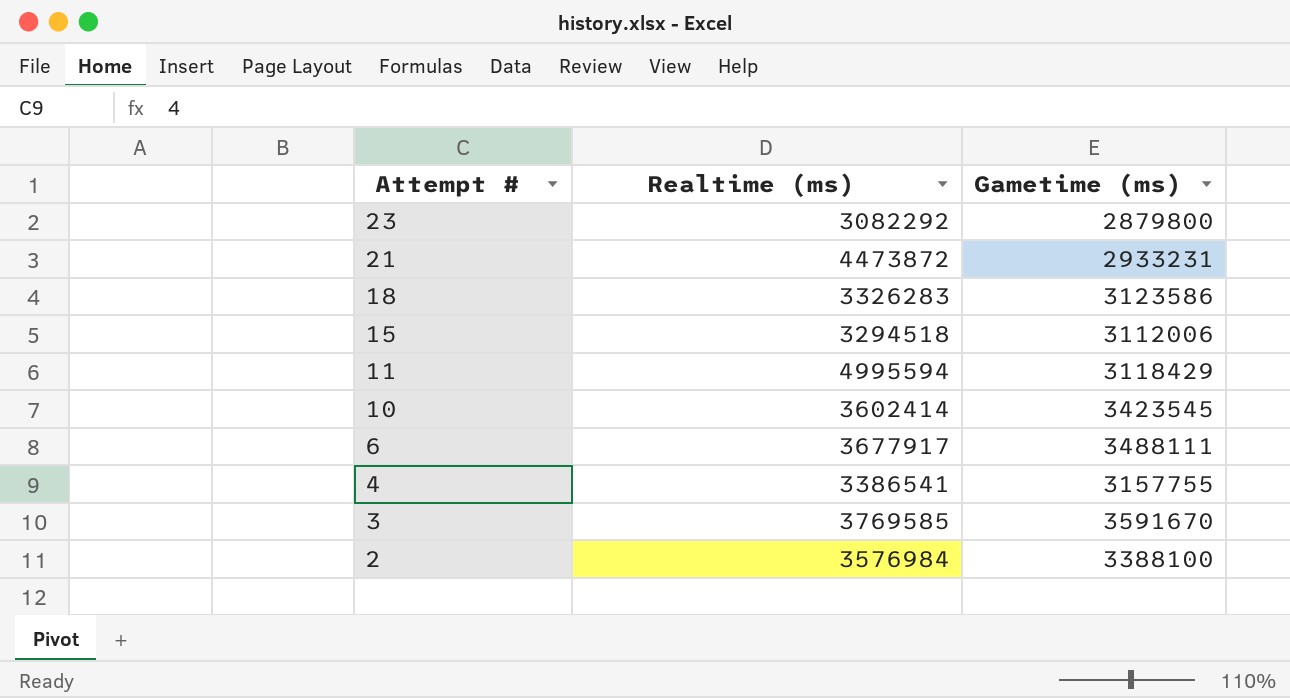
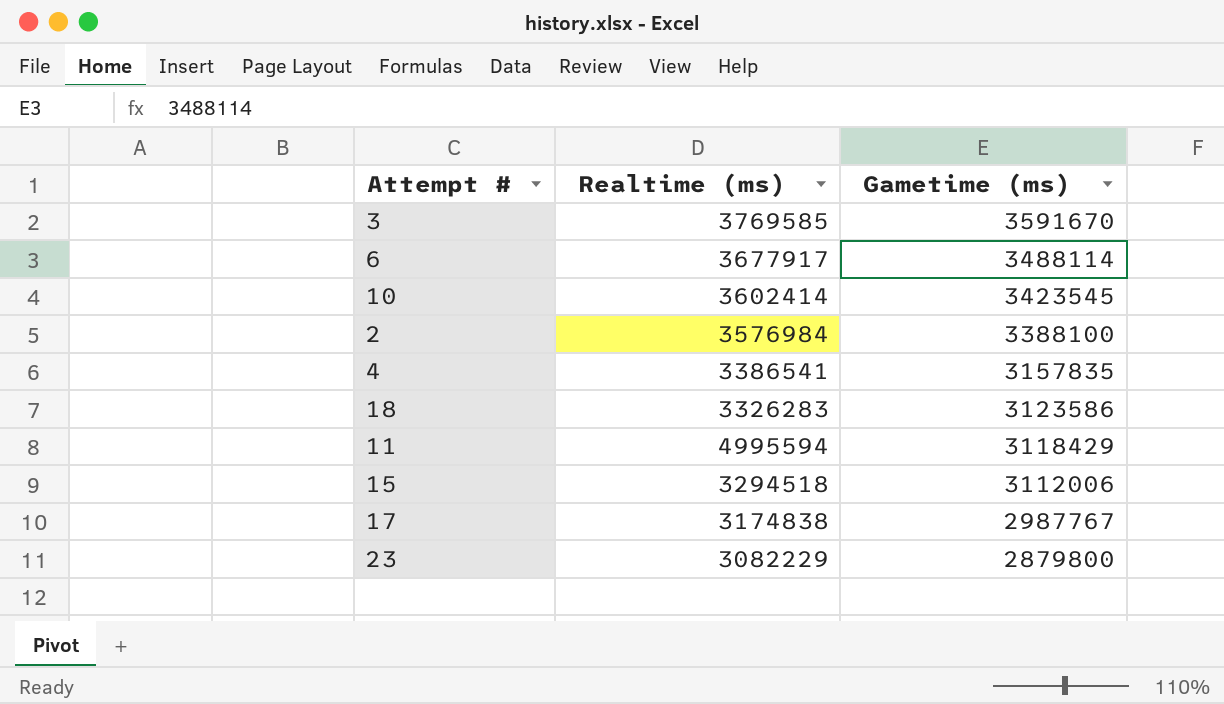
row order: Attempt # descending -> Gametime (ms) descending
row 21: 4473872 | 2933231 -> none
6 | Gametime (ms): 3488111 -> 3488114
4 | Gametime (ms): 3157755 -> 3157835
row 17: none -> 3174838 | 2987767
23 | Realtime (ms): 3082292 -> 3082229

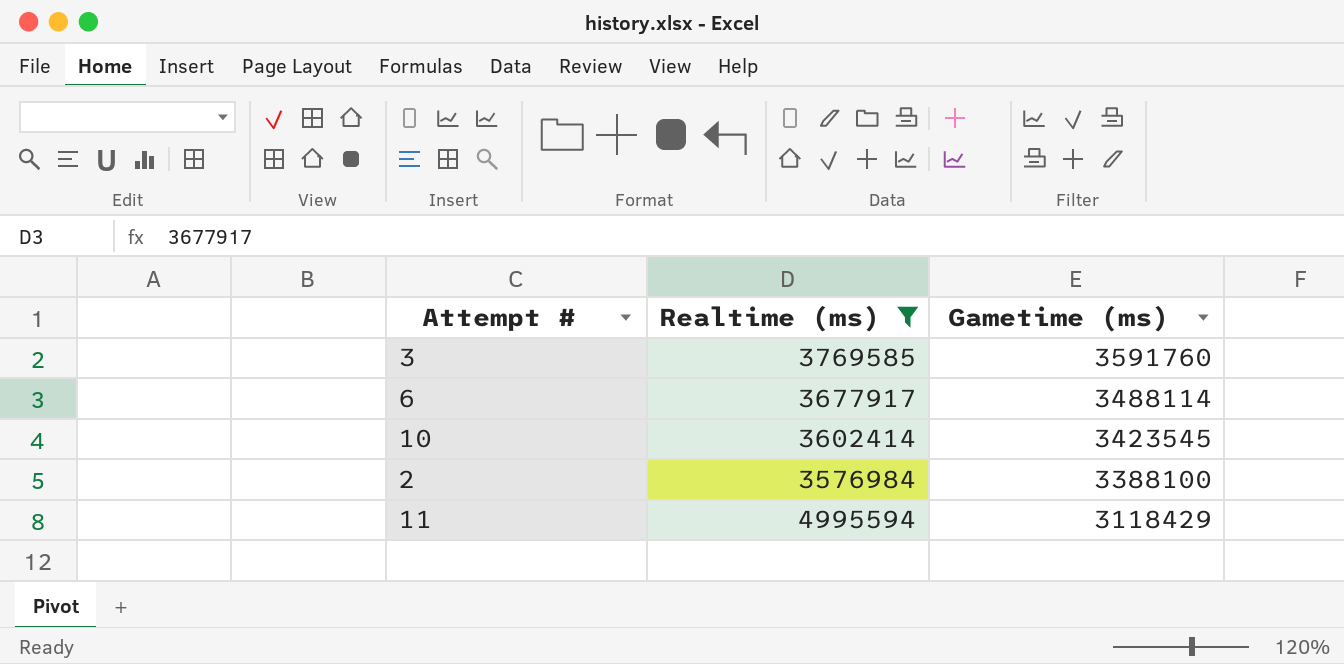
filter: none -> Realtime (ms) >= 3576984
3 | Gametime (ms): 3591670 -> 3591760

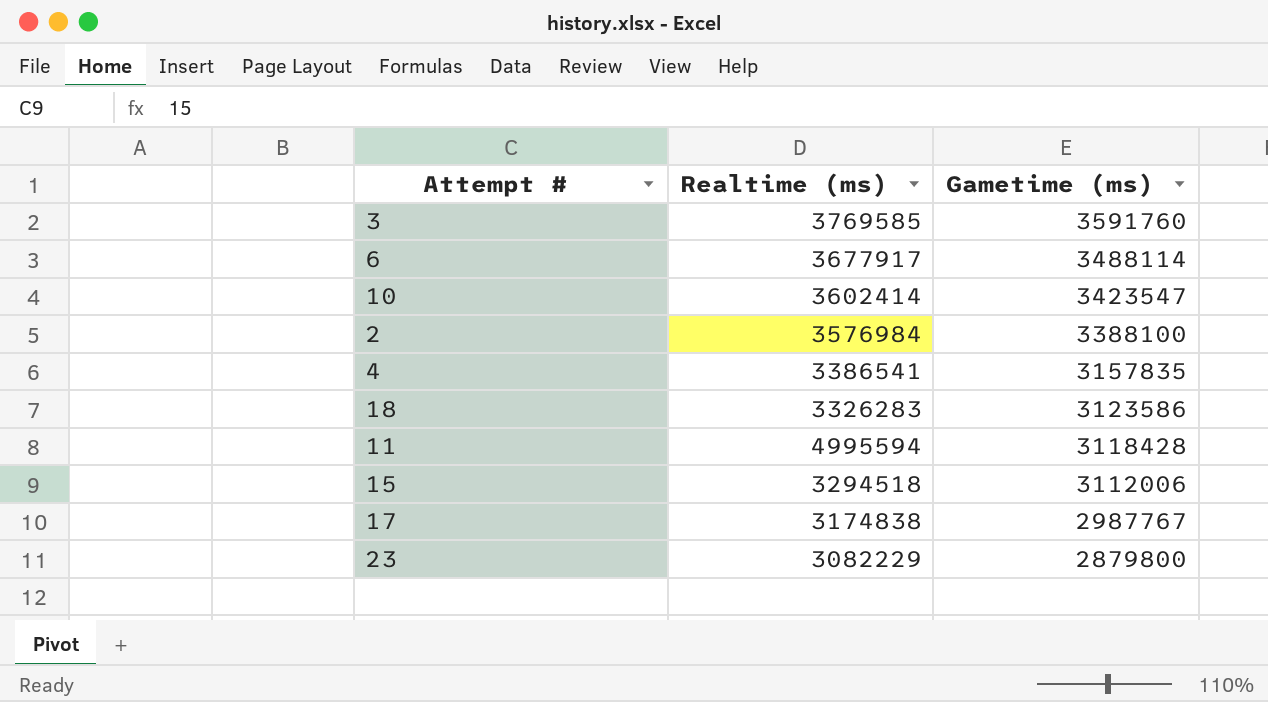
filter: Realtime (ms) >= 3576984 -> none
10 | Gametime (ms): 3423545 -> 3423547
11 | Gametime (ms): 3118429 -> 3118428

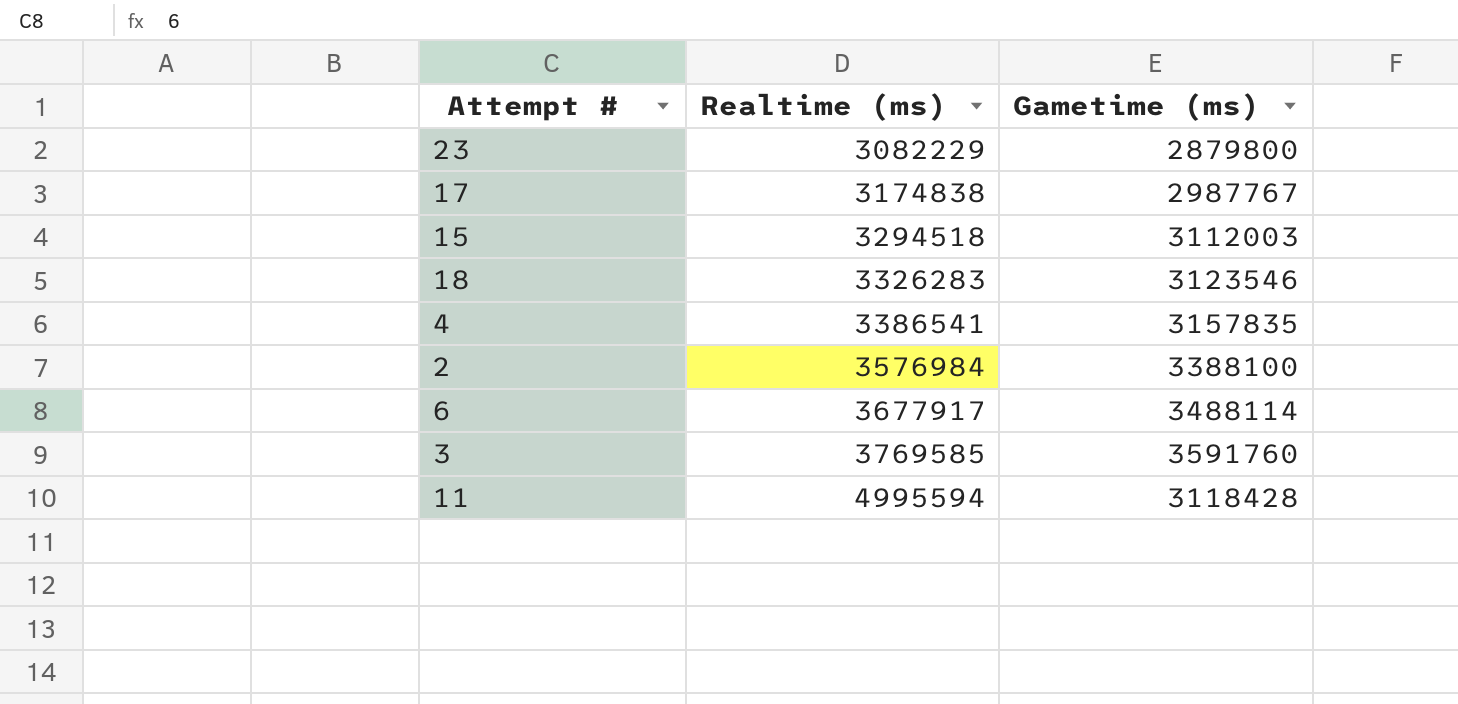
row order: Gametime (ms) descending -> Realtime (ms) ascending
row 10: 3602414 | 3423547 -> none
15 | Gametime (ms): 3112006 -> 3112003
18 | Gametime (ms): 3123586 -> 3123546

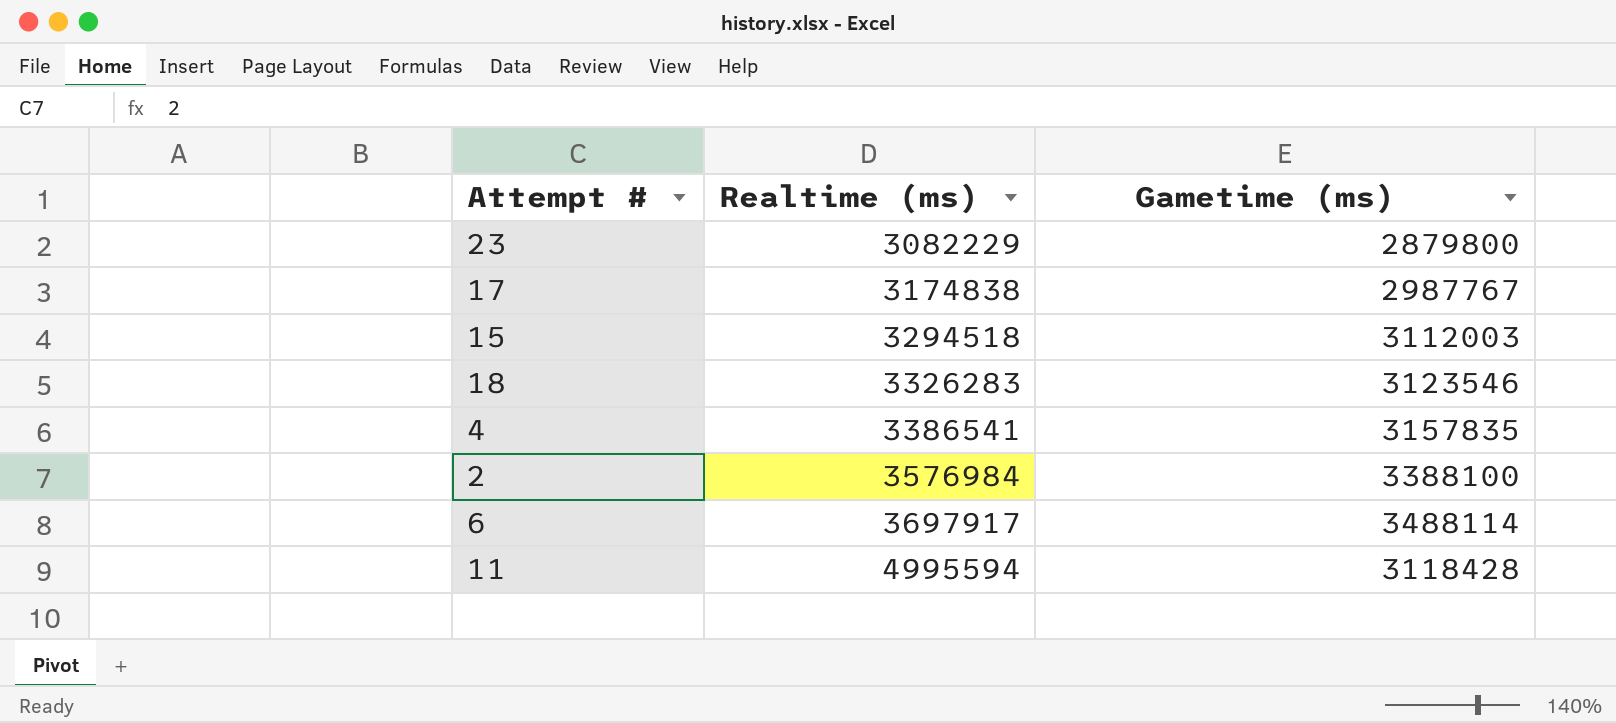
row 3: 3769585 | 3591760 -> none
6 | Realtime (ms): 3677917 -> 3697917

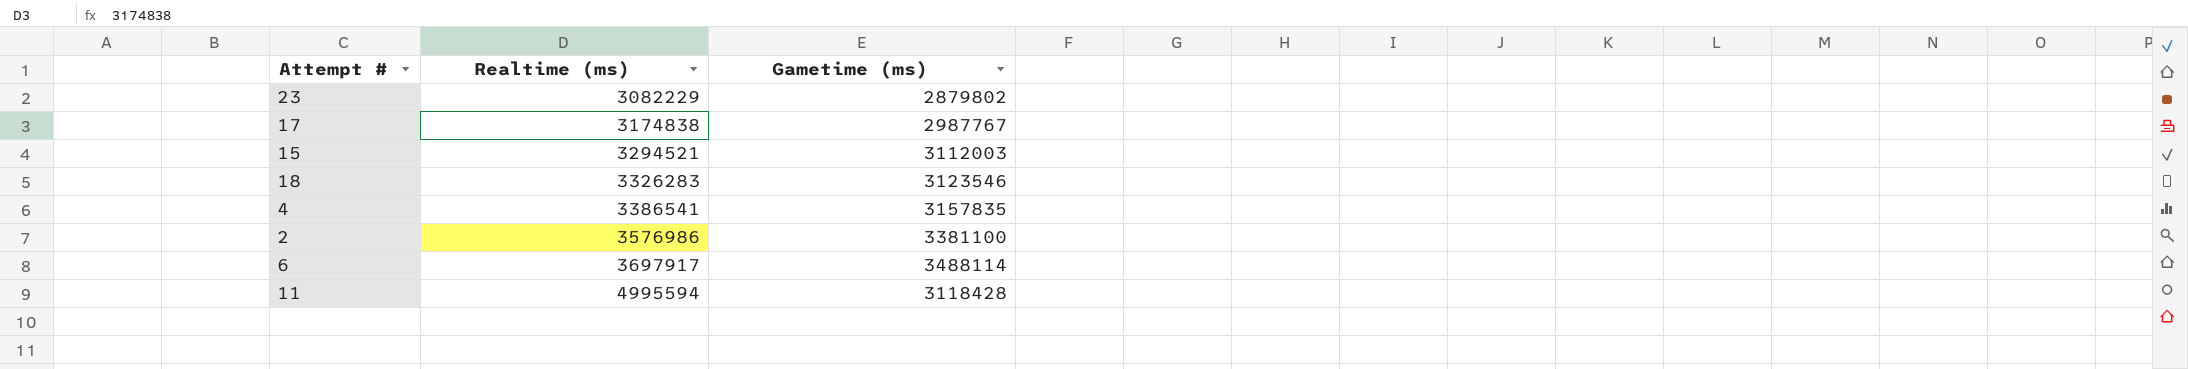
23 | Gametime (ms): 2879800 -> 2879802
15 | Realtime (ms): 3294518 -> 3294521
2 | Realtime (ms): 3576984 -> 3576986
2 | Gametime (ms): 3388100 -> 3381100

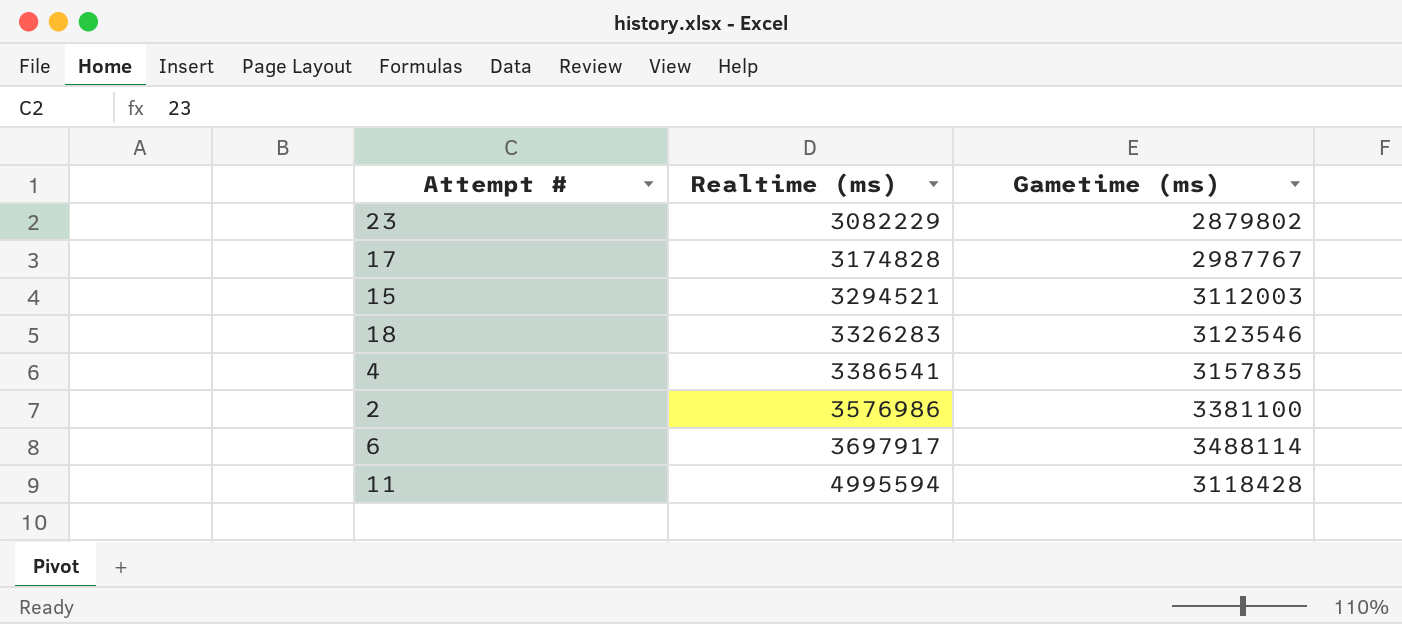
17 | Realtime (ms): 3174838 -> 3174828

